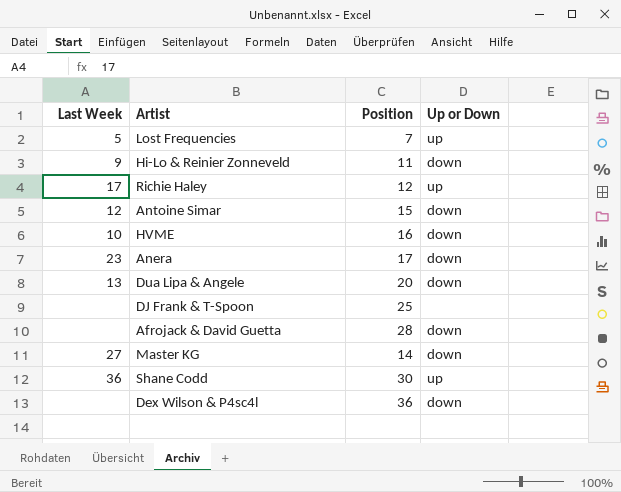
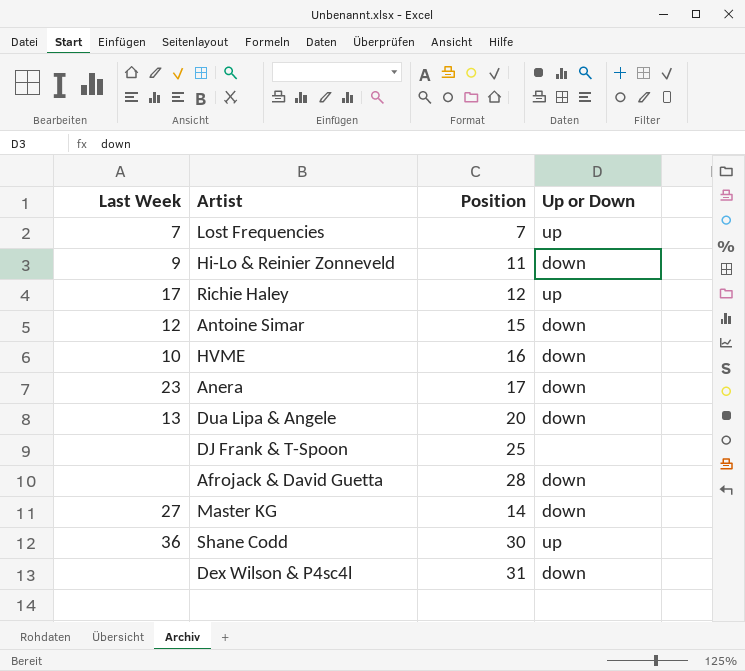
Lost Frequencies | Last Week: 5 -> 7
Dex Wilson & P4sc4l | Position: 36 -> 31

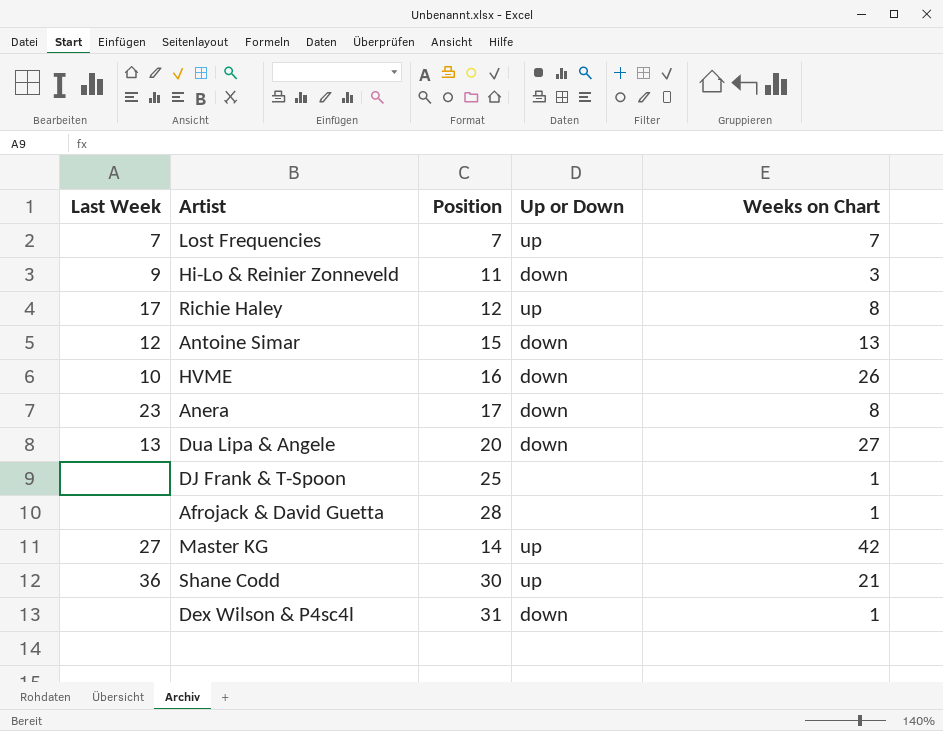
column Weeks on Chart | position: none -> 5
Afrojack & David Guetta | Up or Down: down -> none
Master KG | Up or Down: down -> up

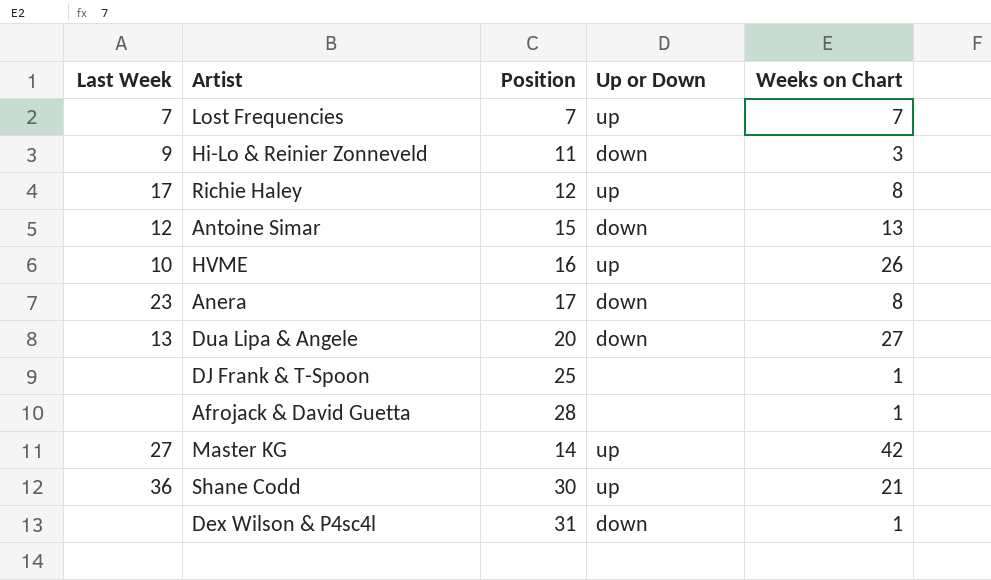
HVME | Up or Down: down -> up

